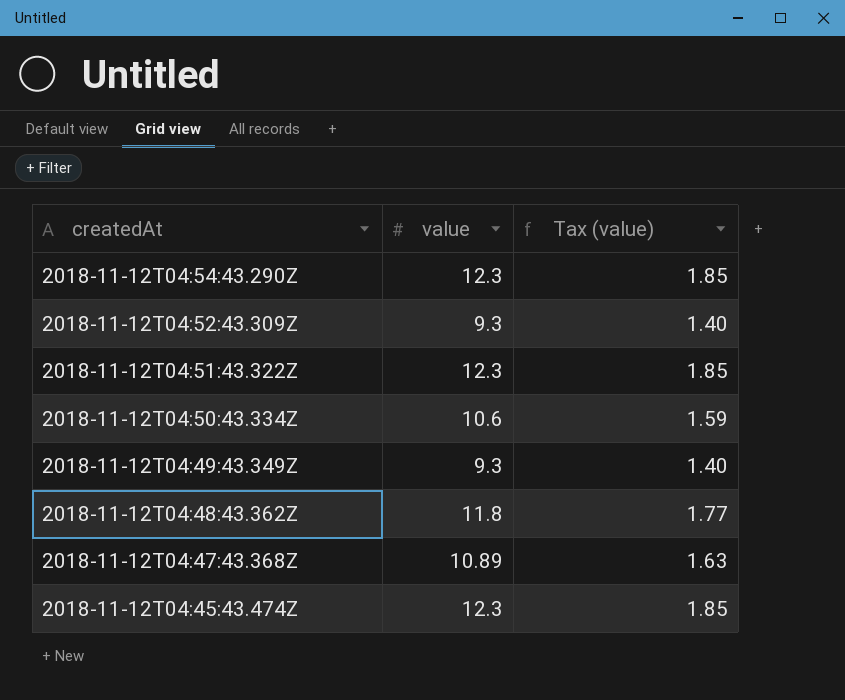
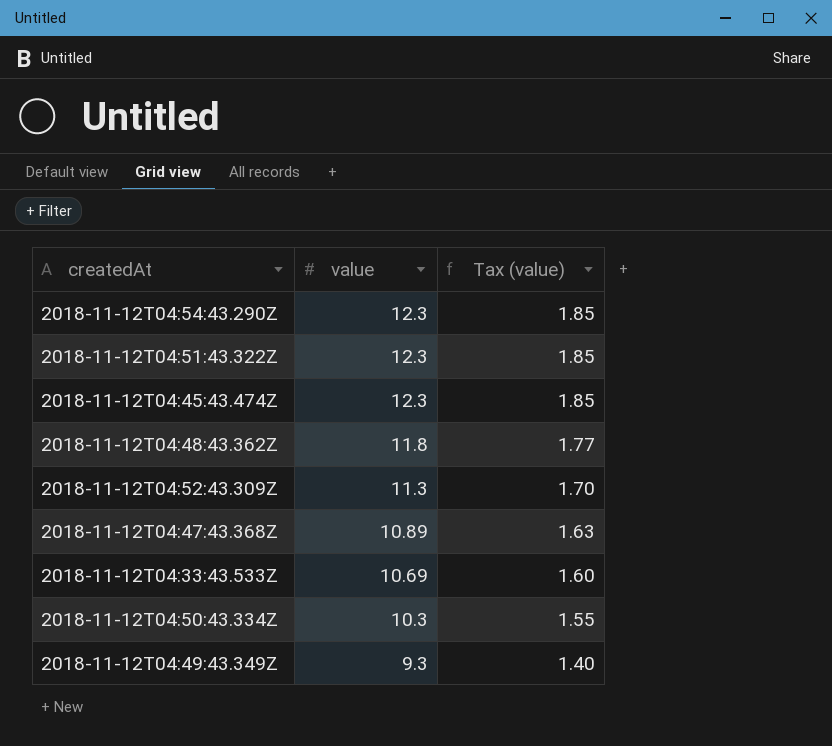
row order: createdAt descending -> value descending
2018-11-12T04:52:43.309Z | value: 9.3 -> 11.3
2018-11-12T04:52:43.309Z | Tax (value): 1.40 -> 1.70
row 2018-11-12T04:33:43.533Z: none -> 10.69 | 1.60
2018-11-12T04:50:43.334Z | value: 10.6 -> 10.3
2018-11-12T04:50:43.334Z | Tax (value): 1.59 -> 1.55

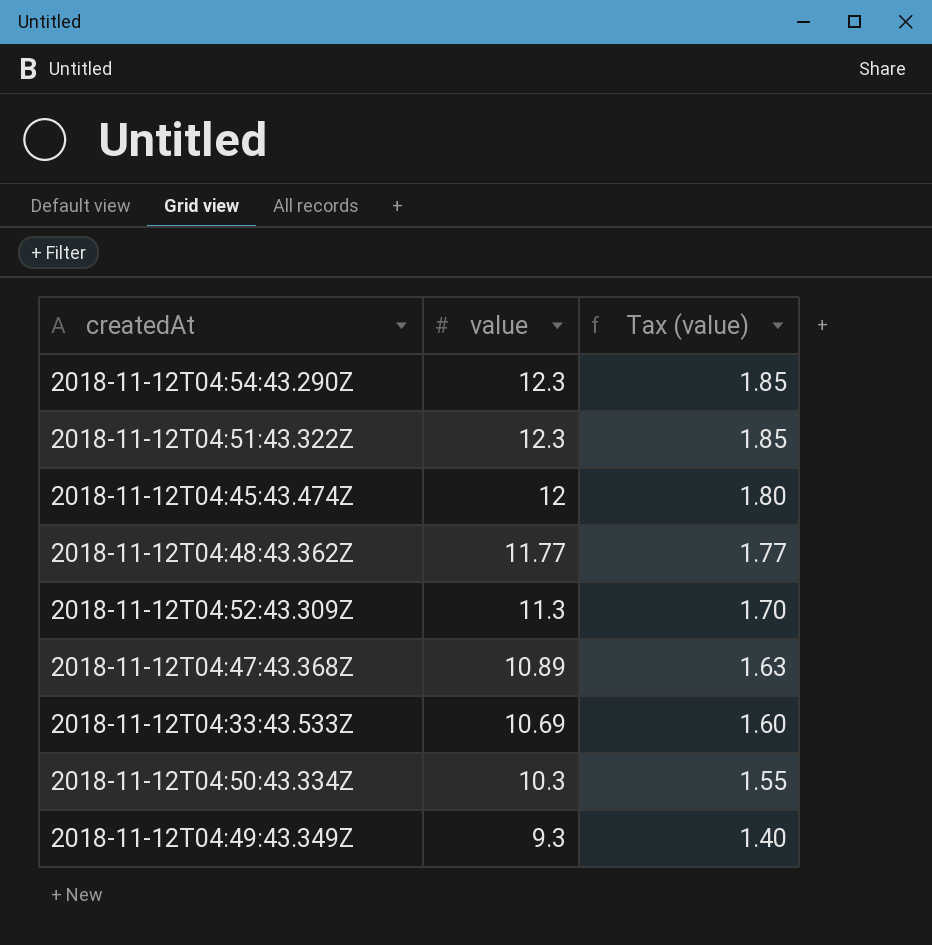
2018-11-12T04:45:43.474Z | value: 12.3 -> 12
2018-11-12T04:45:43.474Z | Tax (value): 1.85 -> 1.80
2018-11-12T04:48:43.362Z | value: 11.8 -> 11.77

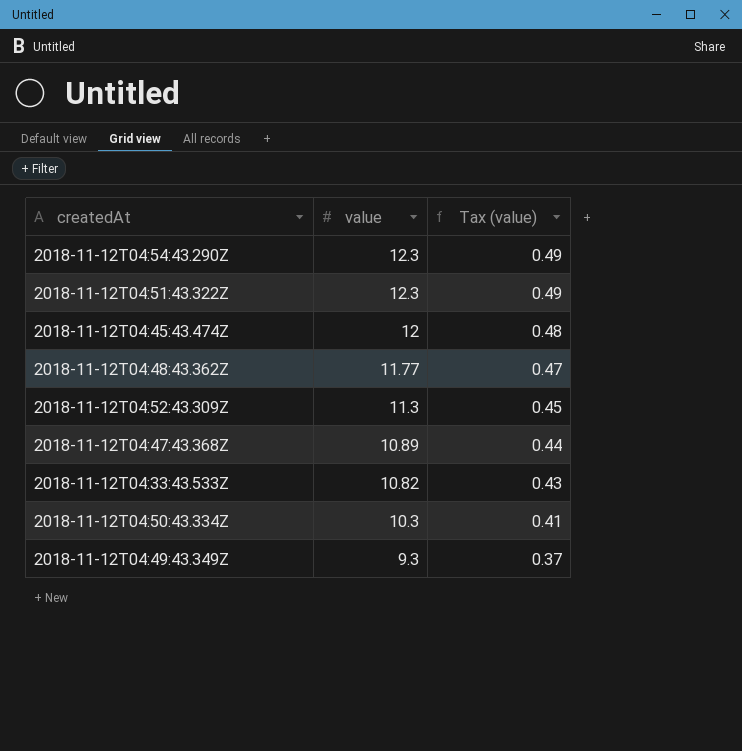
column Tax (value) | formula: [value] * 0.15 -> [value] * 0.04
2018-11-12T04:33:43.533Z | value: 10.69 -> 10.82

